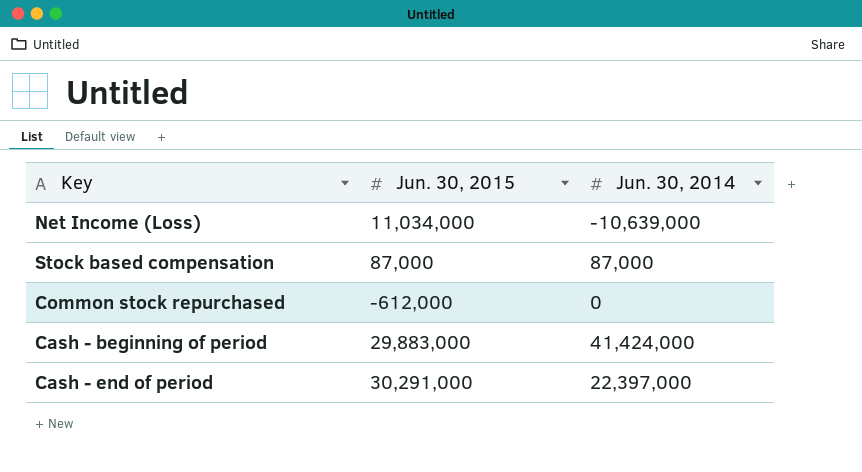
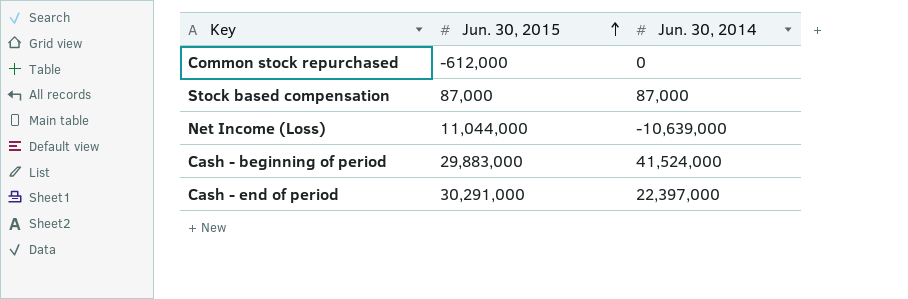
row order: none -> Jun. 30, 2015 ascending
Net Income (Loss) | Jun. 30, 2015: 11,034,000 -> 11,044,000
Cash - beginning of period | Jun. 30, 2014: 41,424,000 -> 41,524,000

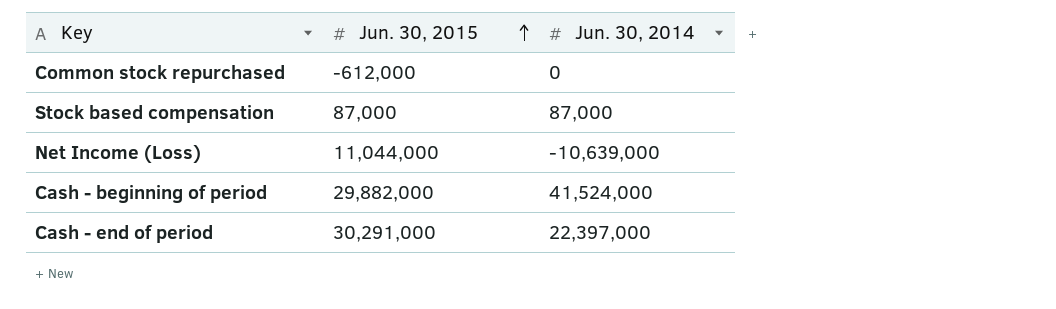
Cash - beginning of period | Jun. 30, 2015: 29,883,000 -> 29,882,000

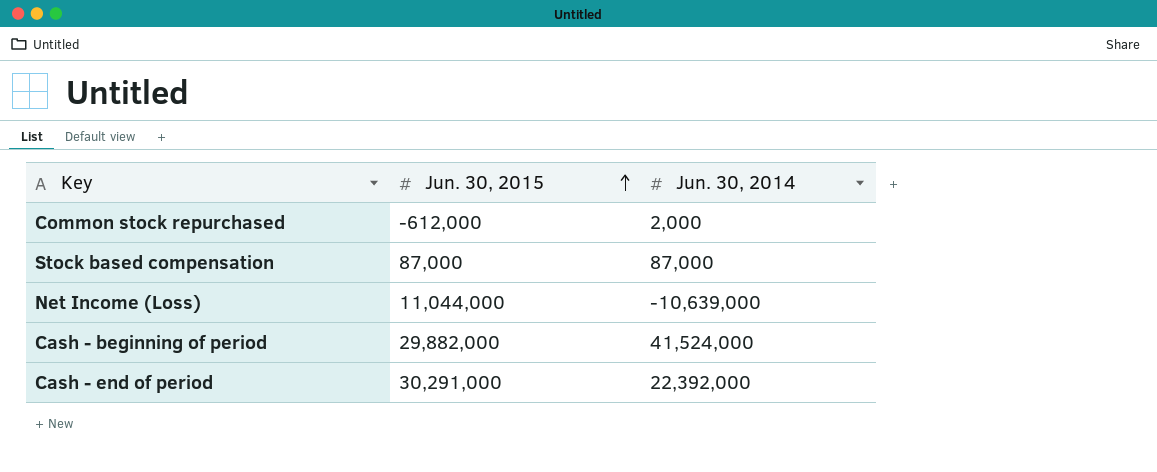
Common stock repurchased | Jun. 30, 2014: 0 -> 2,000
Cash - end of period | Jun. 30, 2014: 22,397,000 -> 22,392,000

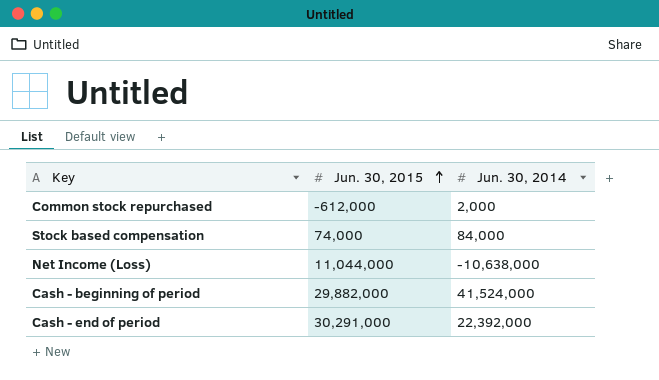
Stock based compensation | Jun. 30, 2015: 87,000 -> 74,000
Stock based compensation | Jun. 30, 2014: 87,000 -> 84,000
Net Income (Loss) | Jun. 30, 2014: -10,639,000 -> -10,638,000

